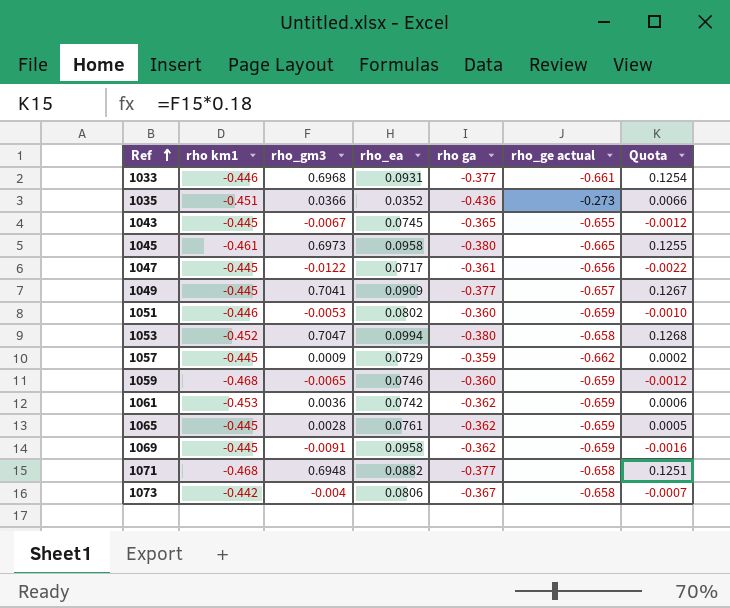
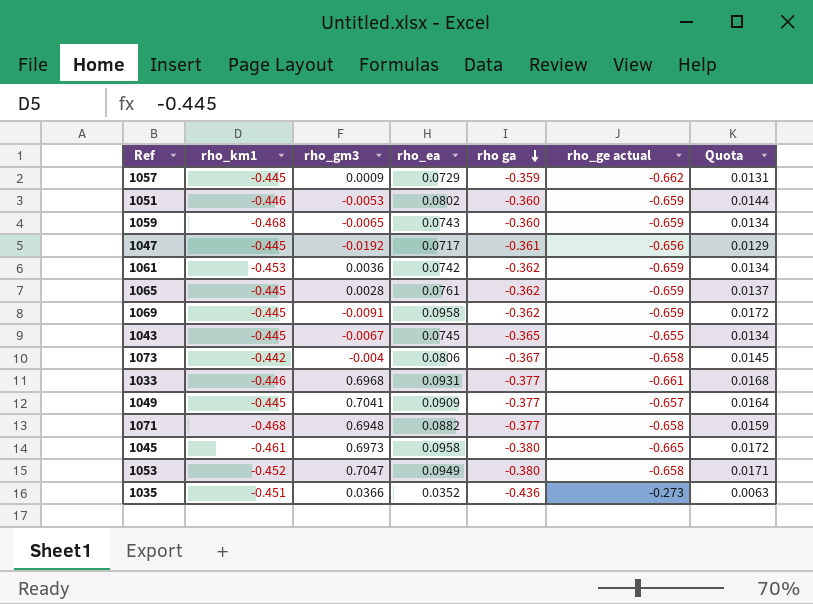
row order: Ref ascending -> rho ga descending
column name: rho km1 -> rho_km1
column Quota | formula: [rho_gm3] * 0.18 -> [rho_ea] * 0.18
1059 | rho_ea: 0.0746 -> 0.0743
1047 | rho_gm3: -0.0122 -> -0.0192
1053 | rho_ea: 0.0994 -> 0.0949

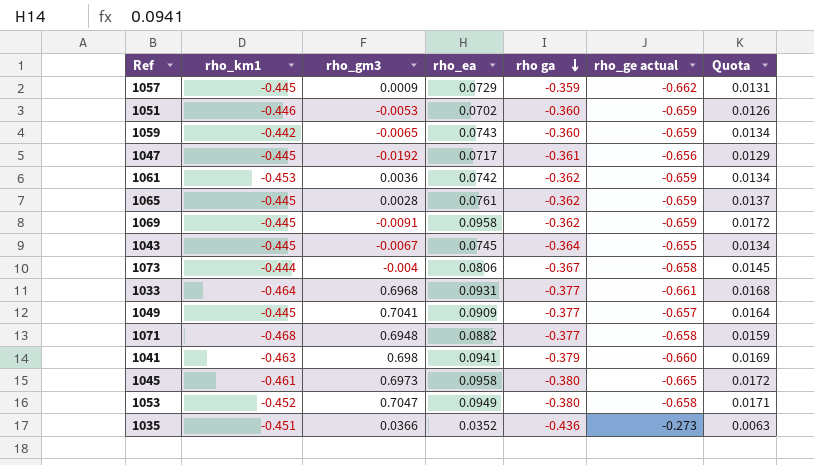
1051 | rho_ea: 0.0802 -> 0.0702
1051 | Quota: 0.0144 -> 0.0126
1059 | rho_km1: -0.468 -> -0.442
1043 | rho ga: -0.365 -> -0.364
1073 | rho_km1: -0.442 -> -0.444
1033 | rho_km1: -0.446 -> -0.464
row 1041: none -> -0.463 | 0.698 | 0.0941 | -0.379 | -0.660 | 0.0169

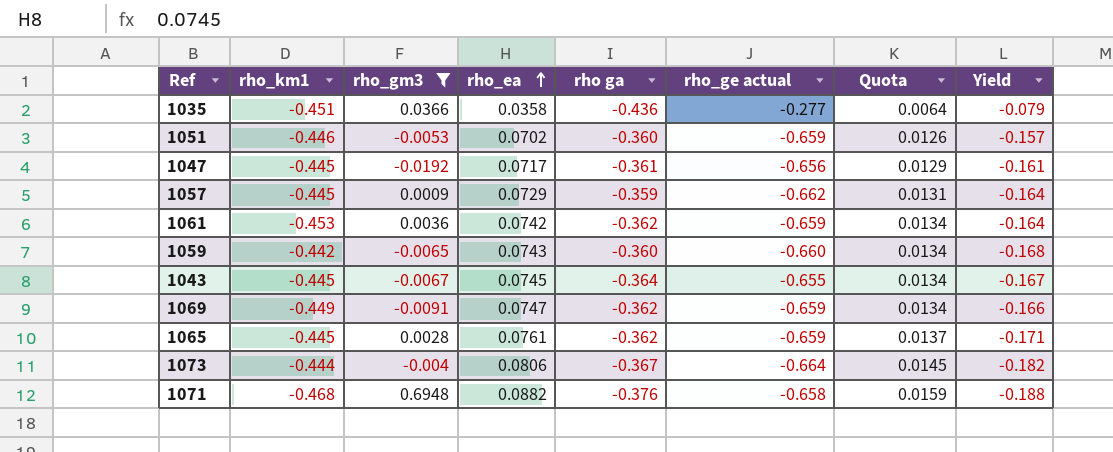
filter: none -> rho_gm3 <= 0.6948
row order: rho ga descending -> rho_ea ascending
column Yield | formula: none -> [rho_ea] / [rho_km1]
1035 | rho_ea: 0.0352 -> 0.0358
1035 | rho_ge actual: -0.273 -> -0.277
1035 | Quota: 0.0063 -> 0.0064
1059 | rho_ge actual: -0.659 -> -0.660
1069 | rho_km1: -0.445 -> -0.449
1069 | rho_ea: 0.0958 -> 0.0747
1069 | Quota: 0.0172 -> 0.0134
1073 | rho_ge actual: -0.658 -> -0.664
1071 | rho ga: -0.377 -> -0.376

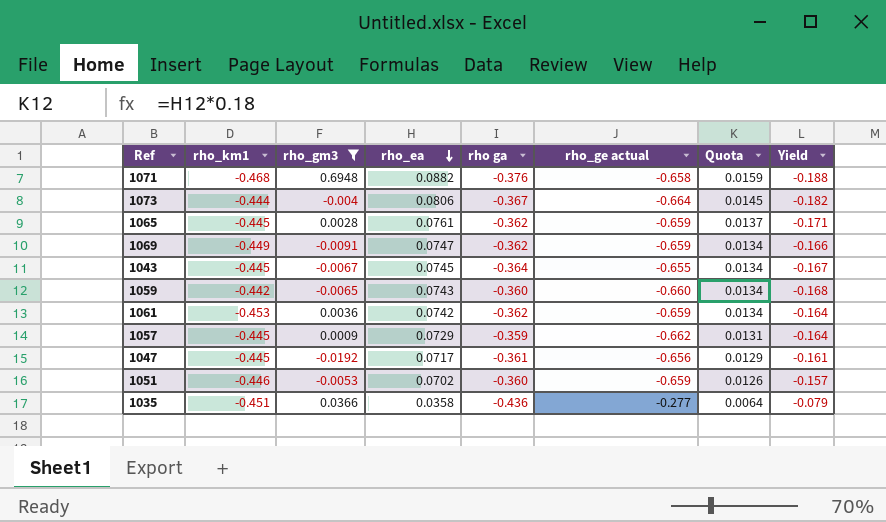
row order: rho_ea ascending -> rho_ea descending

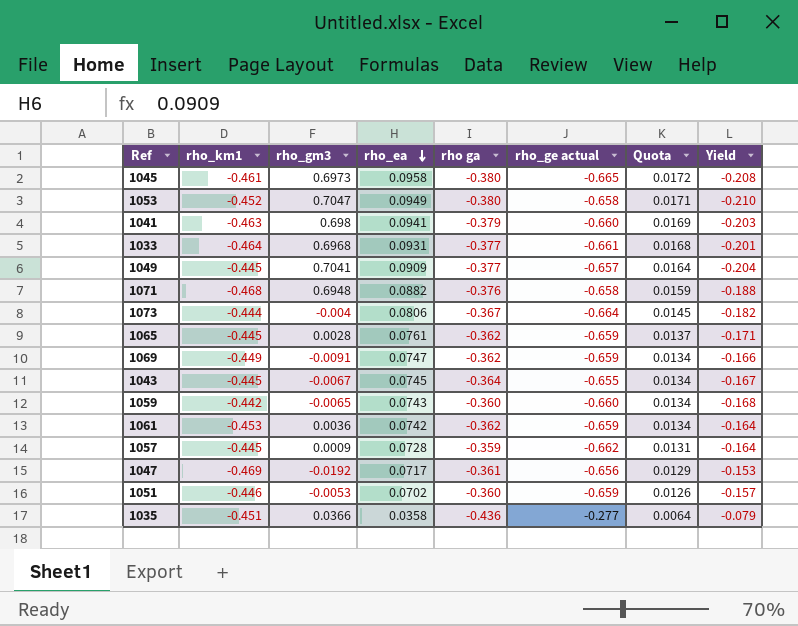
filter: rho_gm3 <= 0.6948 -> none
1057 | rho_ea: 0.0729 -> 0.0728
1047 | rho_km1: -0.445 -> -0.469
1047 | Yield: -0.161 -> -0.153

